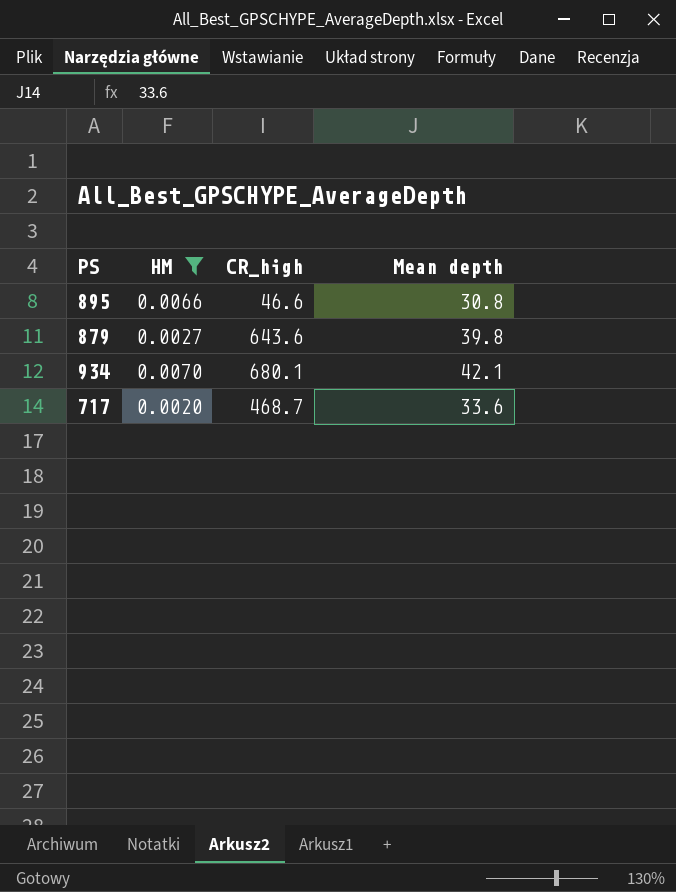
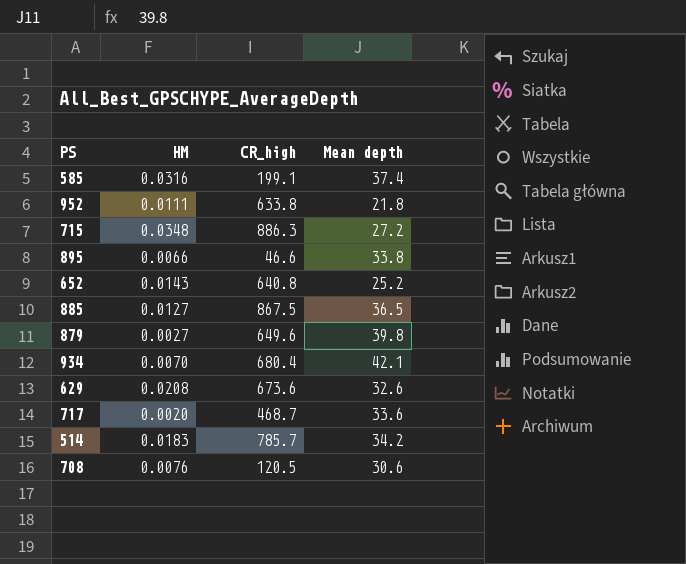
filter: HM <= 0.0070 -> none
895 | Mean depth: 30.8 -> 33.8
879 | CR_high: 643.6 -> 649.6
934 | CR_high: 680.1 -> 680.4

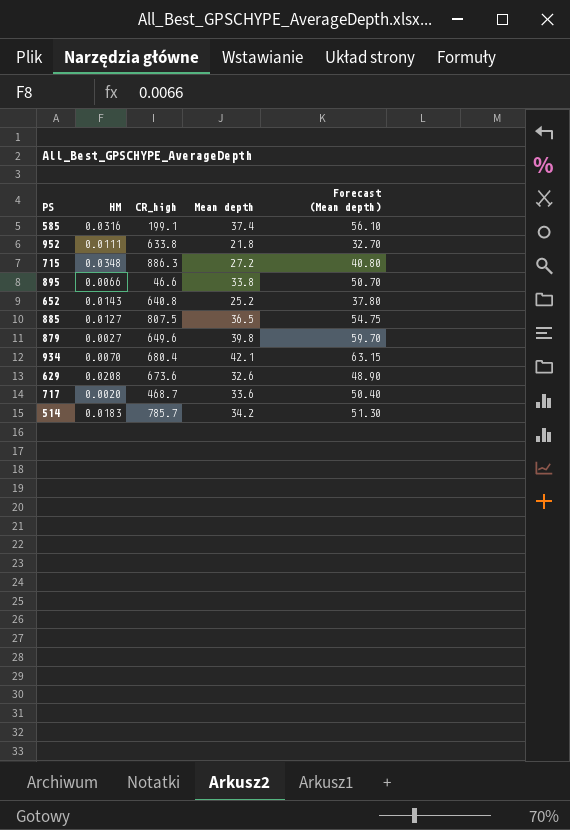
column Forecast (Mean depth) | formula: none -> [Mean depth] * 1.5
row 708: 0.0076 | 120.5 | 30.6 -> none
885 | CR_high: 867.5 -> 807.5

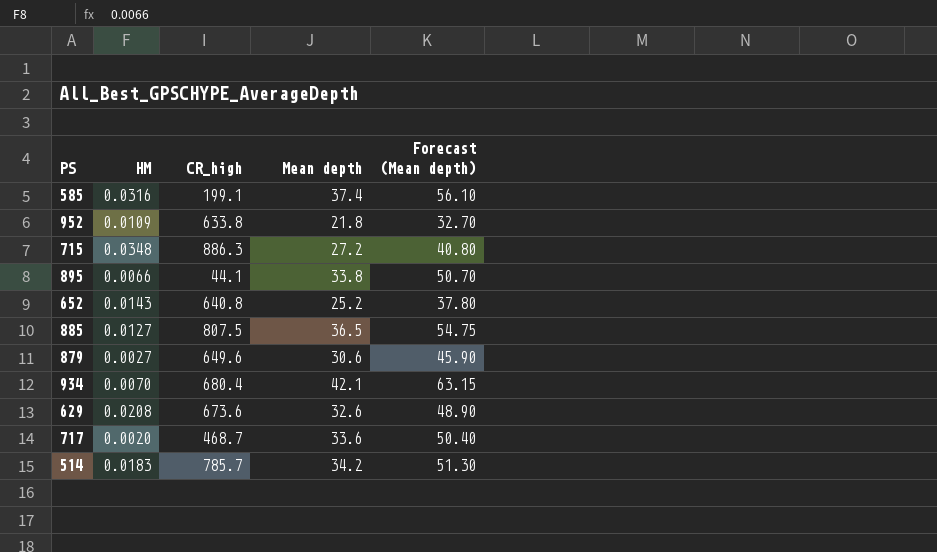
952 | HM: 0.0111 -> 0.0109
895 | CR_high: 46.6 -> 44.1
879 | Mean depth: 39.8 -> 30.6
879 | Forecast (Mean depth): 59.70 -> 45.90

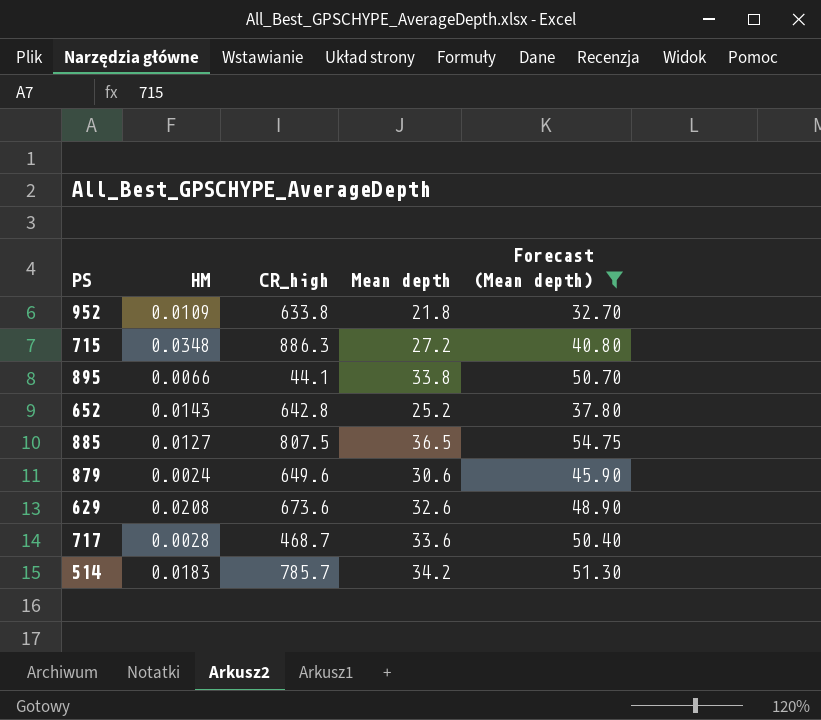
filter: none -> Forecast (Mean depth) <= 54.75
652 | CR_high: 640.8 -> 642.8
879 | HM: 0.0027 -> 0.0024
717 | HM: 0.0020 -> 0.0028

